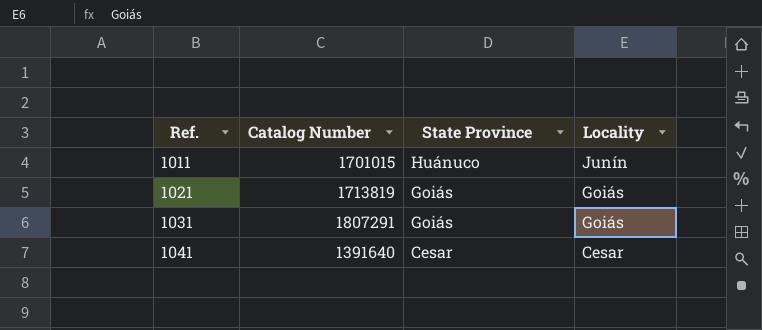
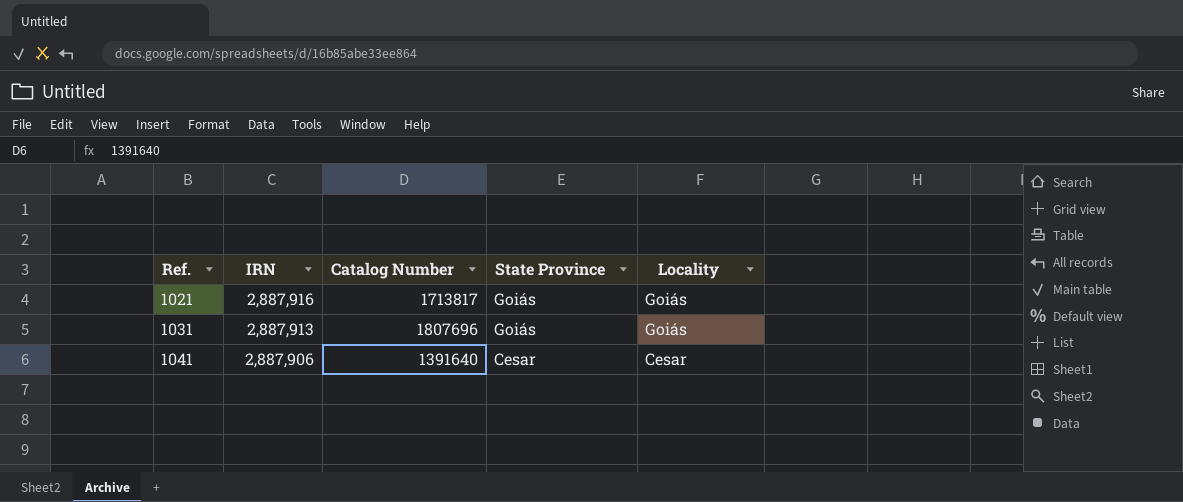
column IRN | position: none -> 2
row 1011: 1701015 | Huánuco | Junín -> none
1021 | Catalog Number: 1713819 -> 1713817
1031 | Catalog Number: 1807291 -> 1807696

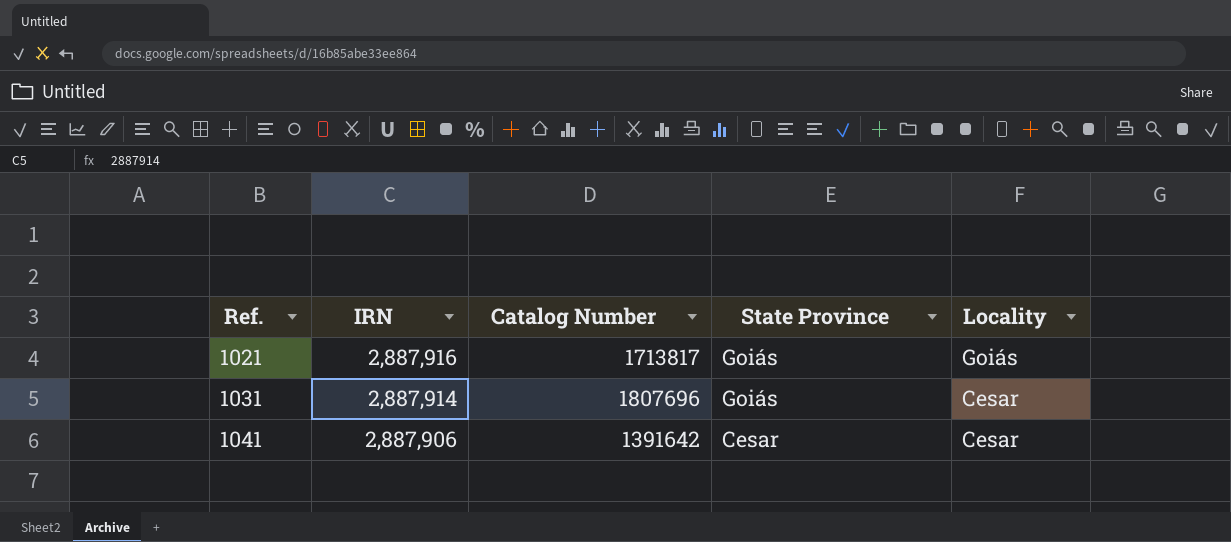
1031 | IRN: 2,887,913 -> 2,887,914
1031 | Locality: Goiás -> Cesar
1041 | Catalog Number: 1391640 -> 1391642

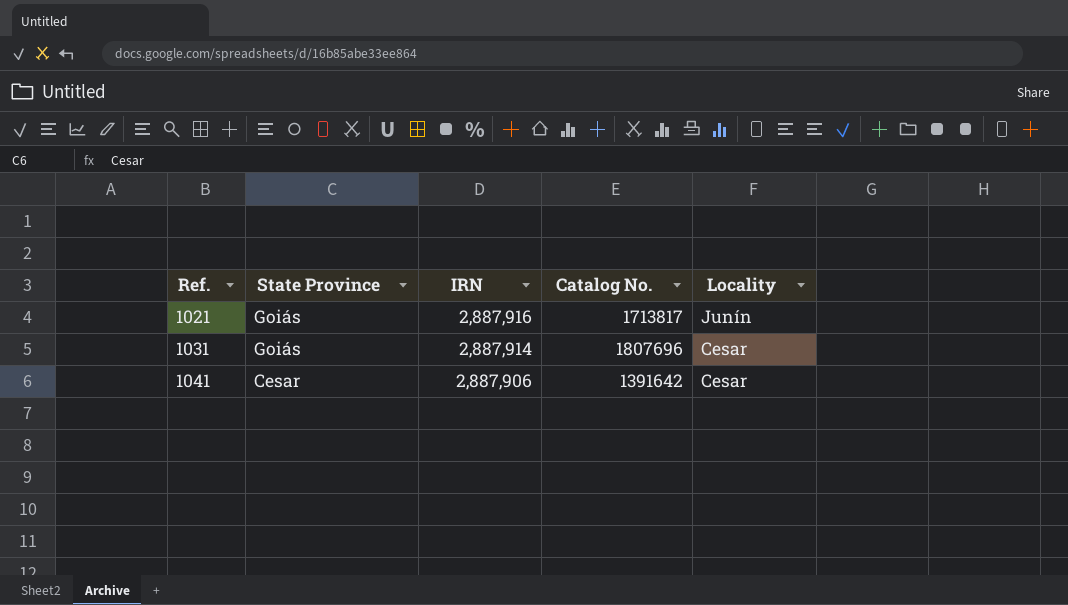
column State Province | position: 4 -> 2
column name: Catalog Number -> Catalog No.
1021 | Locality: Goiás -> Junín

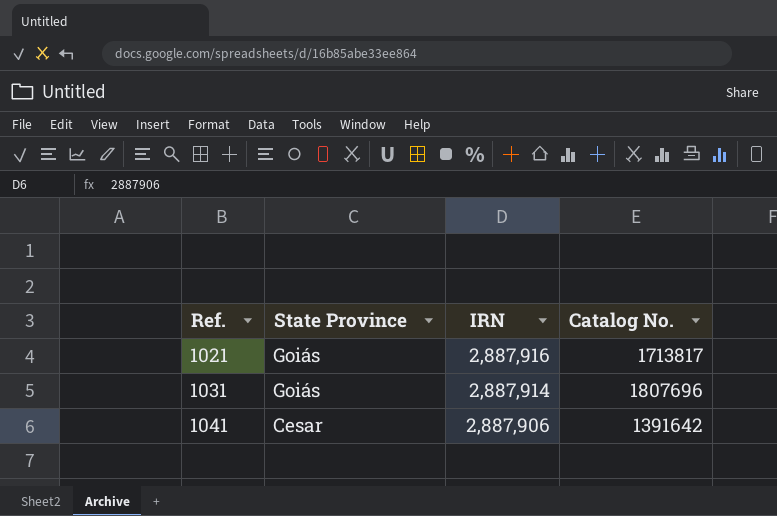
column Locality | position: 5 -> none

